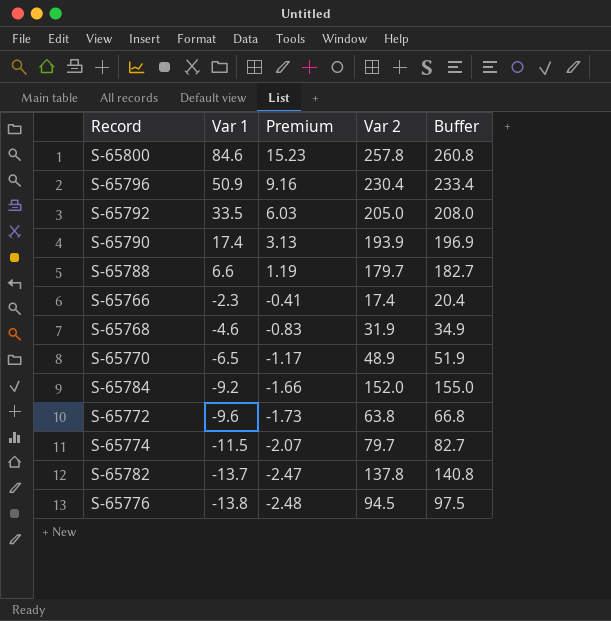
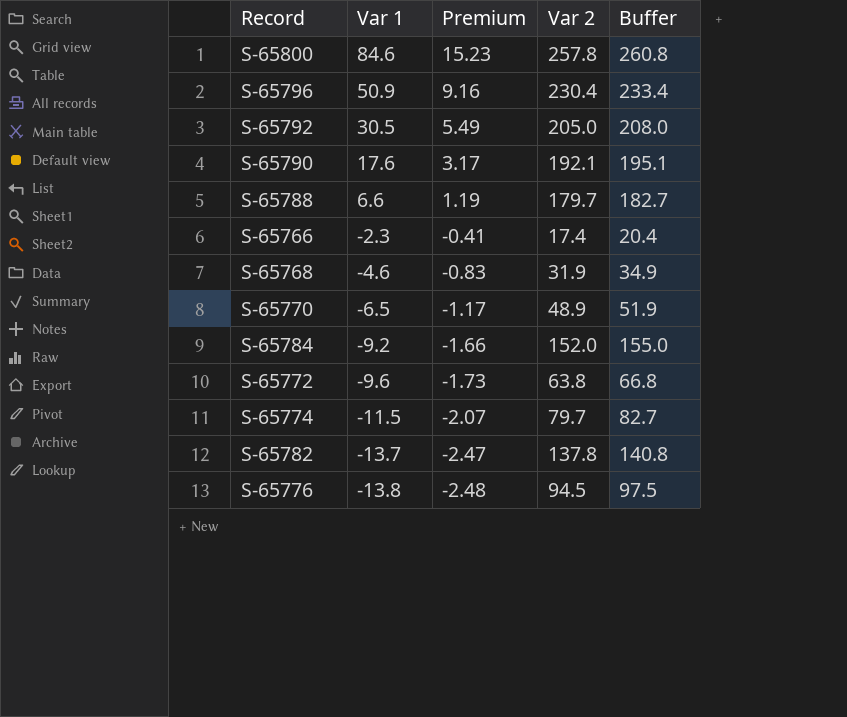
S-65792 | Var 1: 33.5 -> 30.5
S-65792 | Premium: 6.03 -> 5.49
S-65790 | Var 1: 17.4 -> 17.6
S-65790 | Premium: 3.13 -> 3.17
S-65790 | Var 2: 193.9 -> 192.1
S-65790 | Buffer: 196.9 -> 195.1

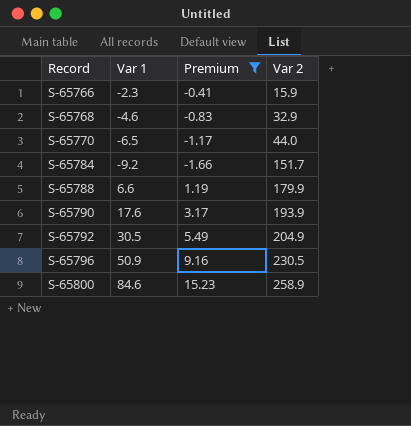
filter: none -> Premium >= -1.66
row order: Var 1 descending -> Record ascending
column Buffer | formula: [Var 2] + 3 -> none
S-65766 | Var 2: 17.4 -> 15.9
S-65768 | Var 2: 31.9 -> 32.9
S-65770 | Var 2: 48.9 -> 44.0
S-65784 | Var 2: 152.0 -> 151.7
S-65788 | Var 2: 179.7 -> 179.9
S-65790 | Var 2: 192.1 -> 193.9
S-65792 | Var 2: 205.0 -> 204.9
S-65796 | Var 2: 230.4 -> 230.5
S-65800 | Var 2: 257.8 -> 258.9

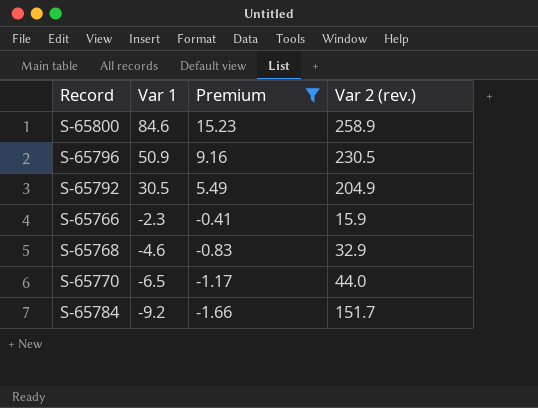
row order: Record ascending -> Var 1 descending
column name: Var 2 -> Var 2 (rev.)
row S-65788: 6.6 | 1.19 | 179.9 -> none
row S-65790: 17.6 | 3.17 | 193.9 -> none

